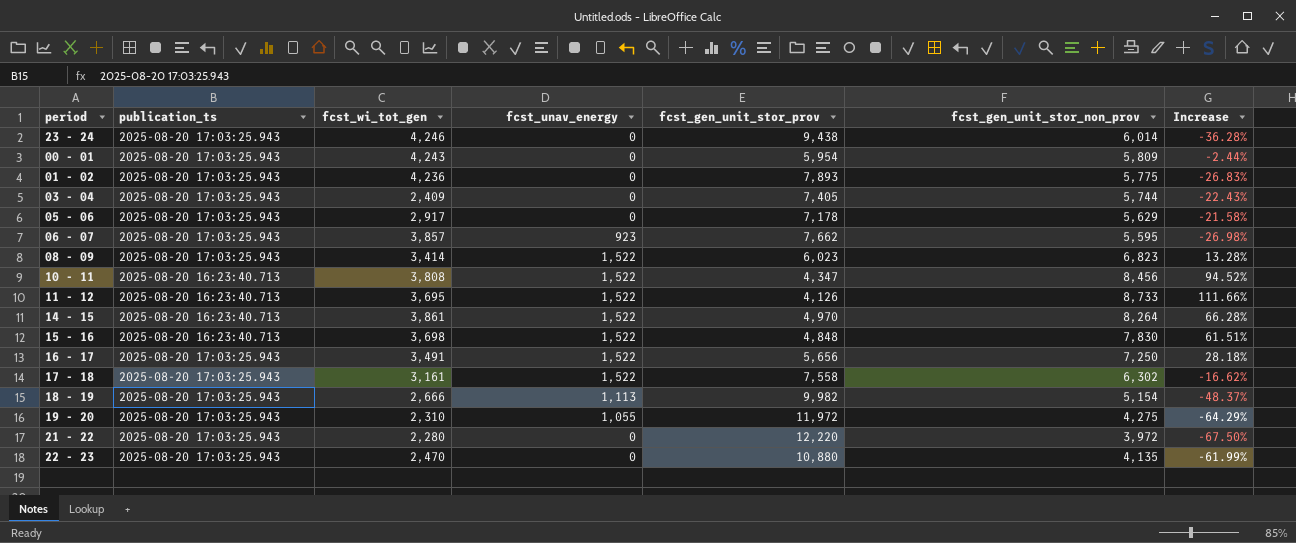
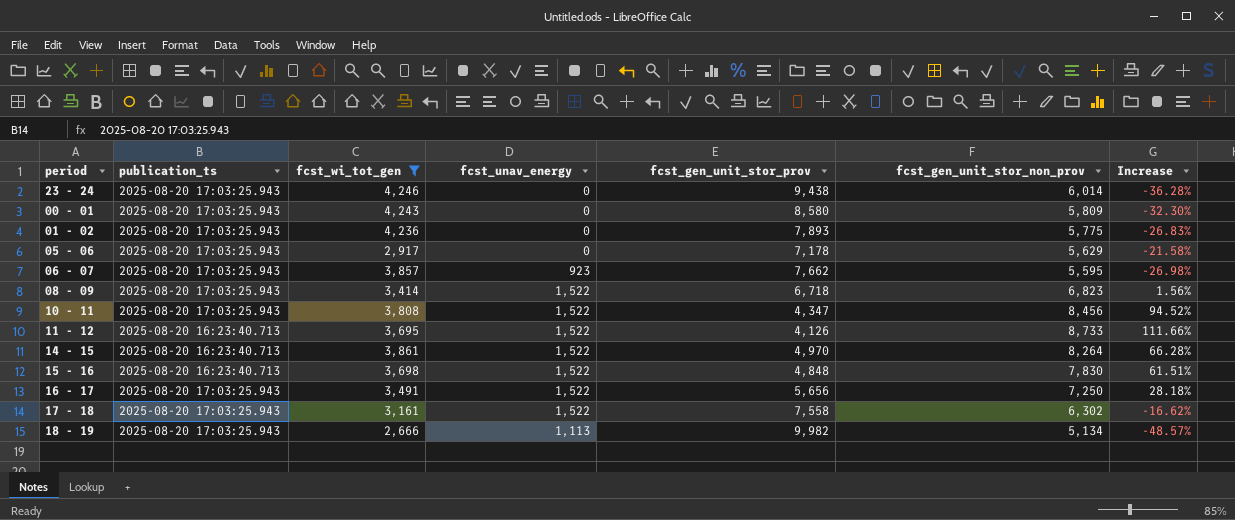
filter: none -> fcst_wi_tot_gen >= 2,666
00 - 01 | fcst_gen_unit_stor_prov: 5,954 -> 8,580
00 - 01 | Increase: -2.44% -> -32.30%
08 - 09 | fcst_gen_unit_stor_prov: 6,023 -> 6,718
08 - 09 | Increase: 13.28% -> 1.56%
10 - 11 | publication_ts: 2025-08-20 16:23:40.713 -> 2025-08-20 17:03:25.943
18 - 19 | fcst_gen_unit_stor_non_prov: 5,154 -> 5,134
18 - 19 | Increase: -48.37% -> -48.57%

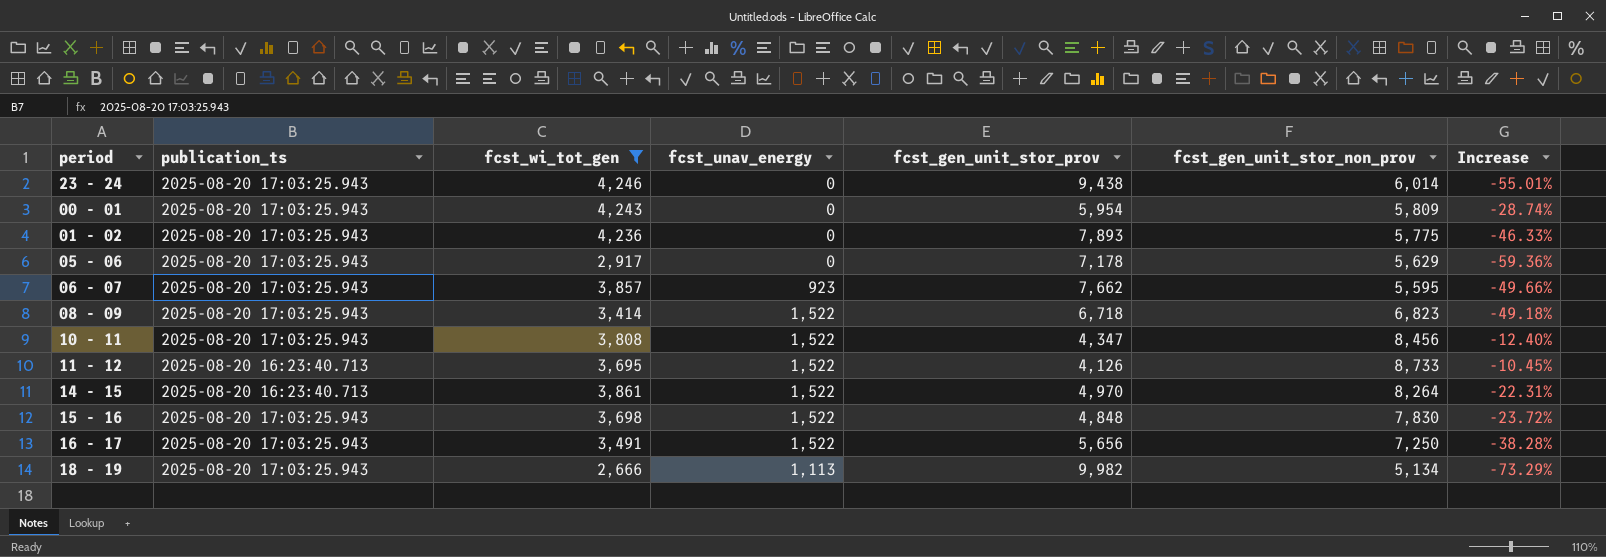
column Increase | formula: ([fcst_gen_unit_stor_non_prov] - [fcst_gen_unit_stor_prov]) / [fcst_gen_unit_stor_prov] -> ([fcst_wi_tot_gen] - [fcst_gen_unit_stor_prov]) / [fcst_gen_unit_stor_prov]
row 17 - 18: 2025-08-20 17:03:25.943 | 3,161 | 1,522 | 7,558 | 6,302 | -16.62% -> none
00 - 01 | fcst_gen_unit_stor_prov: 8,580 -> 5,954
15 - 16 | publication_ts: 2025-08-20 16:23:40.713 -> 2025-08-20 17:03:25.943

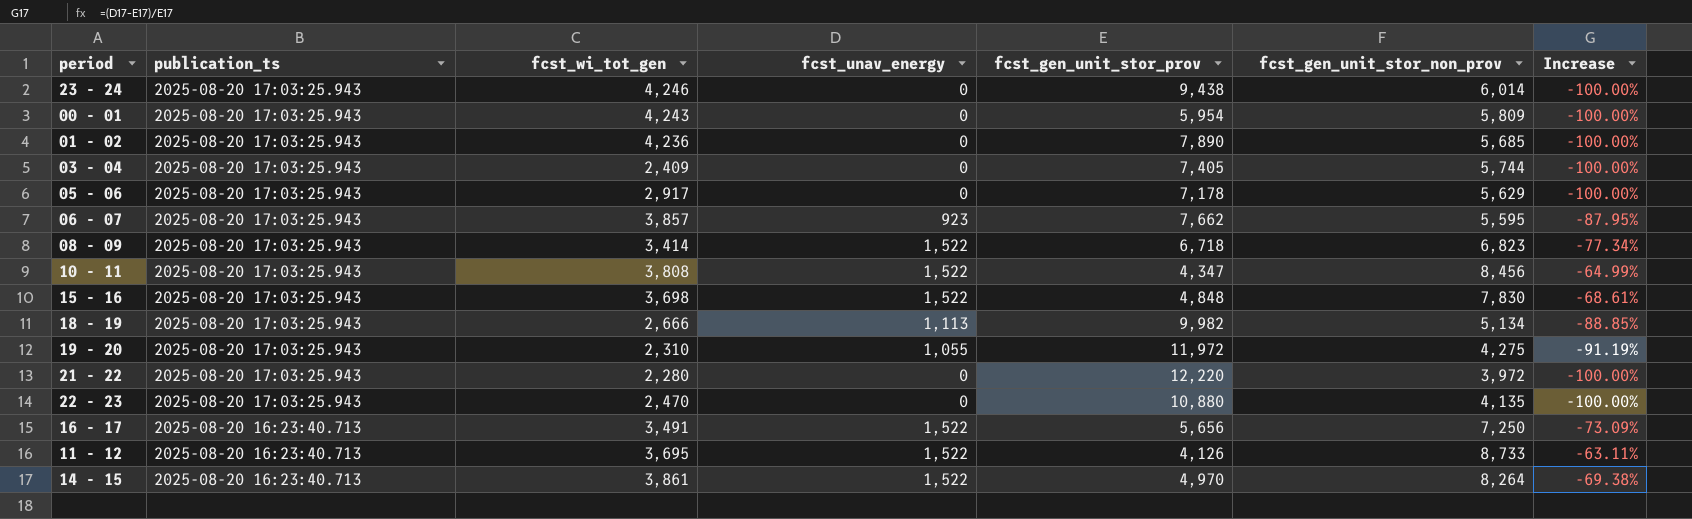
filter: fcst_wi_tot_gen >= 2,666 -> none
row order: none -> publication_ts descending
column Increase | formula: ([fcst_wi_tot_gen] - [fcst_gen_unit_stor_prov]) / [fcst_gen_unit_stor_prov] -> ([fcst_unav_energy] - [fcst_gen_unit_stor_prov]) / [fcst_gen_unit_stor_prov]
01 - 02 | fcst_gen_unit_stor_prov: 7,893 -> 7,890
01 - 02 | fcst_gen_unit_stor_non_prov: 5,775 -> 5,685
16 - 17 | publication_ts: 2025-08-20 17:03:25.943 -> 2025-08-20 16:23:40.713

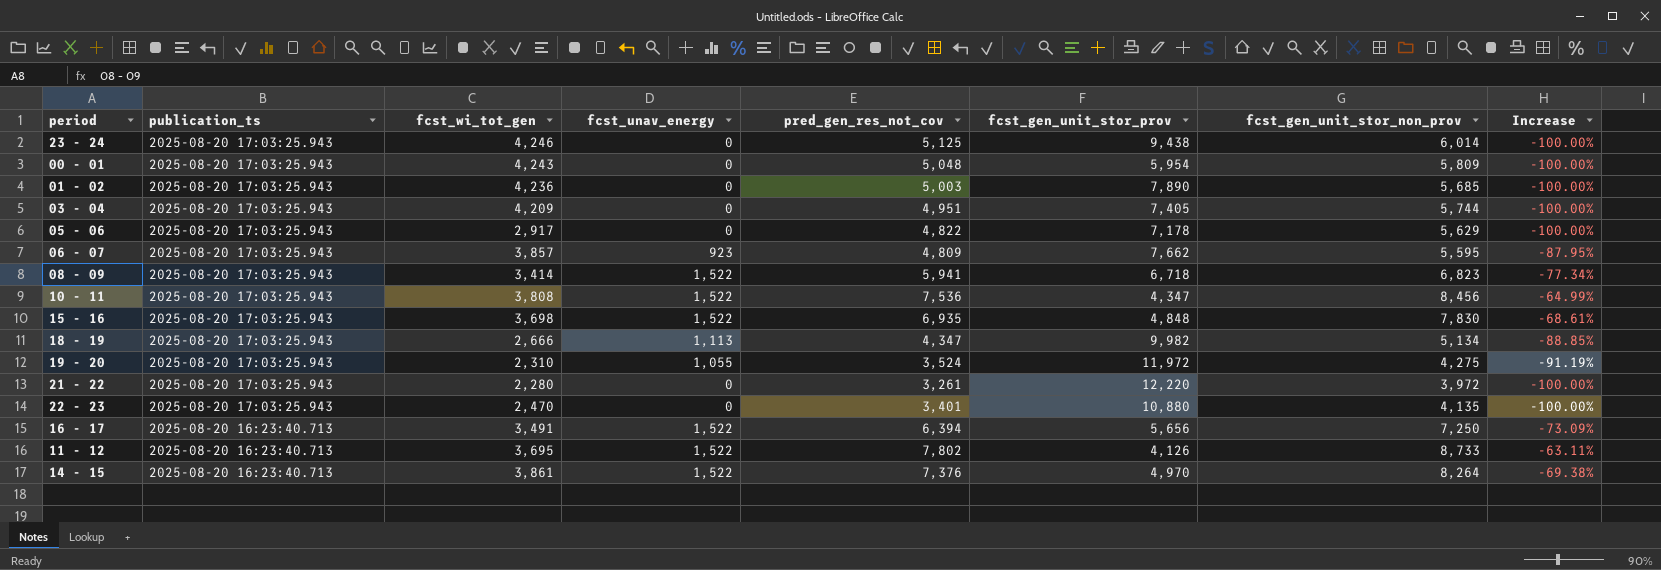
column pred_gen_res_not_cov | position: none -> 5
03 - 04 | fcst_wi_tot_gen: 2,409 -> 4,209

